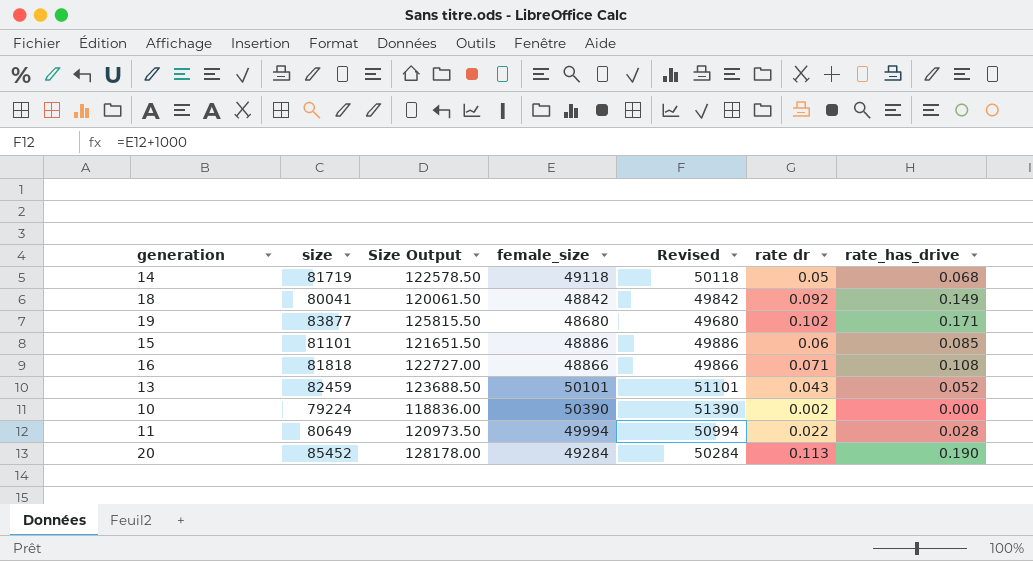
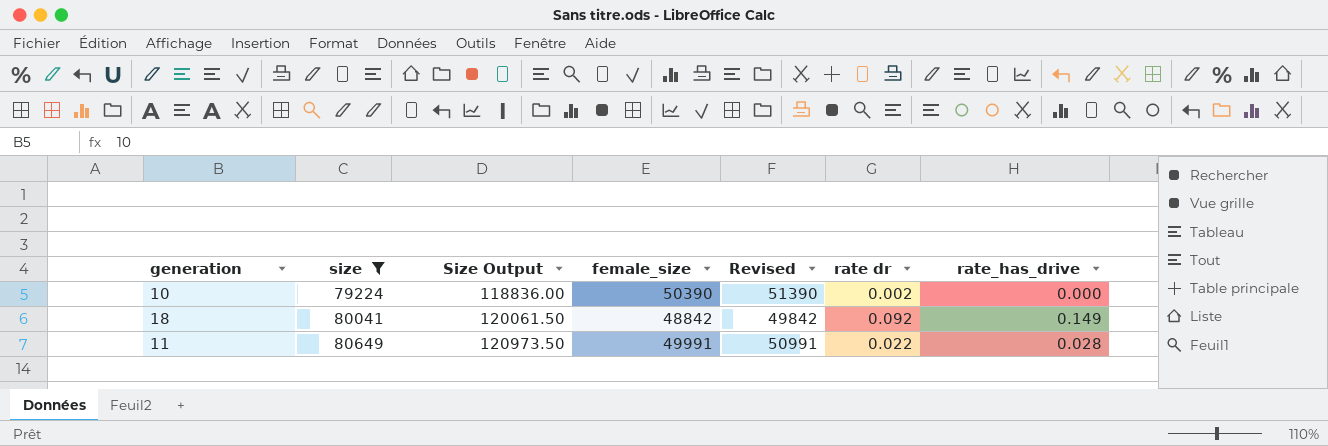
filter: none -> size <= 80649
row order: none -> size ascending
11 | female_size: 49994 -> 49991
11 | Revised: 50994 -> 50991

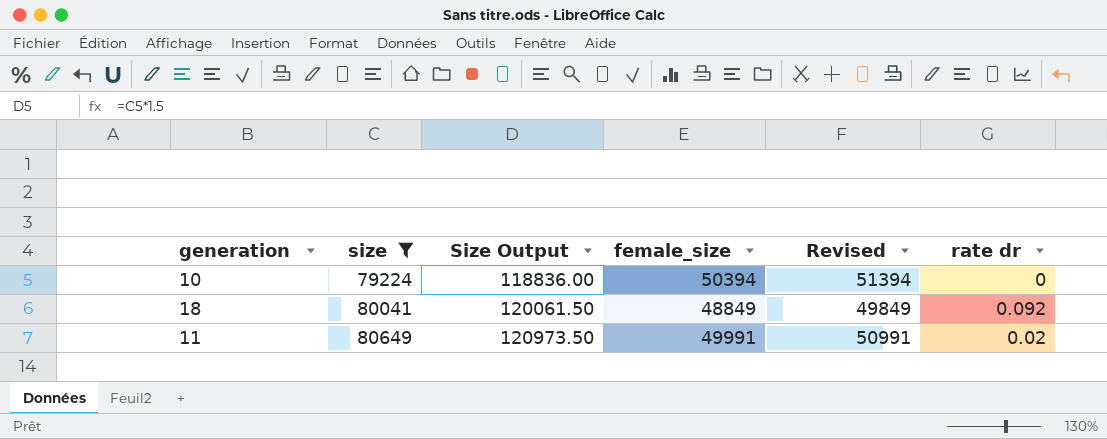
column rate_has_drive | position: 7 -> none
10 | female_size: 50390 -> 50394
10 | Revised: 51390 -> 51394
10 | rate dr: 0.002 -> 0
18 | female_size: 48842 -> 48849
18 | Revised: 49842 -> 49849
11 | rate dr: 0.022 -> 0.02

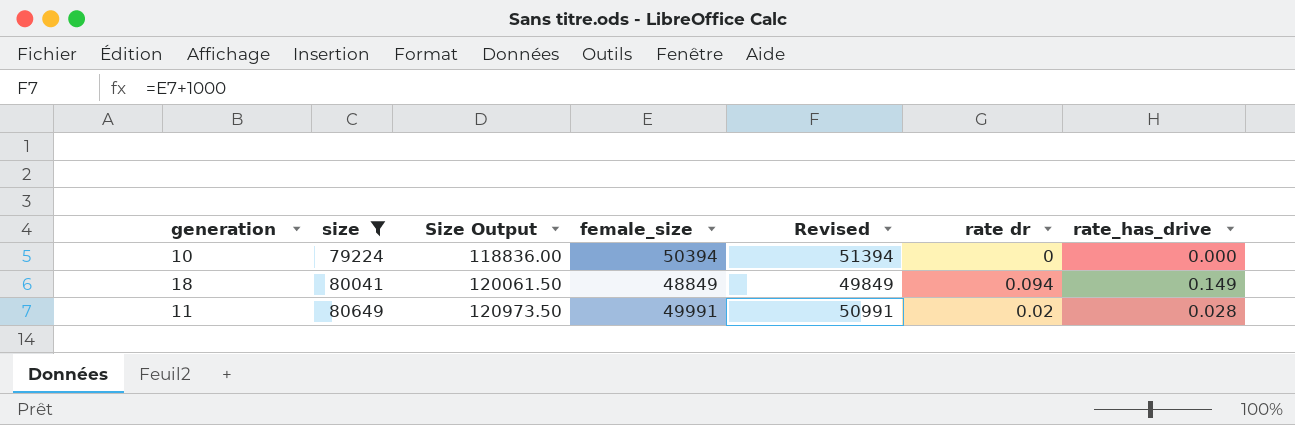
column rate_has_drive | position: none -> 7
18 | rate dr: 0.092 -> 0.094

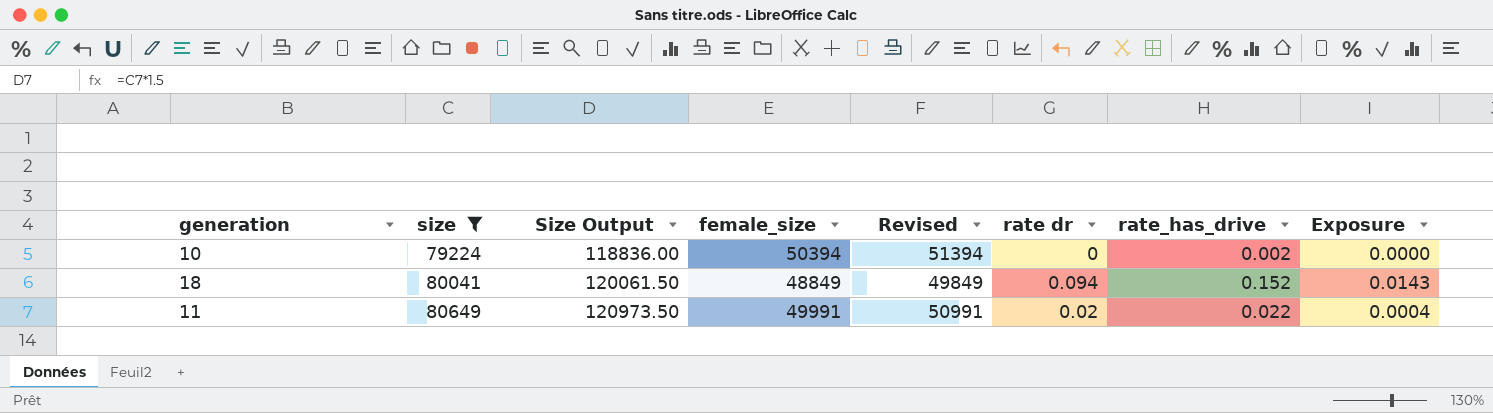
column Exposure | formula: none -> [rate dr] * [rate_has_drive]
10 | rate_has_drive: 0.000 -> 0.002
18 | rate_has_drive: 0.149 -> 0.152
11 | rate_has_drive: 0.028 -> 0.022

